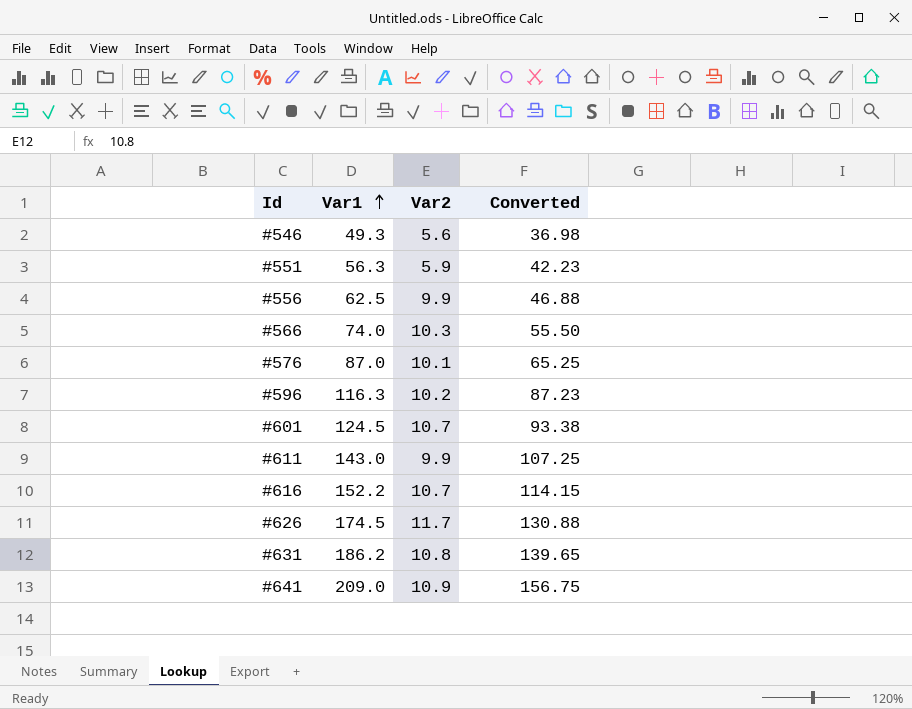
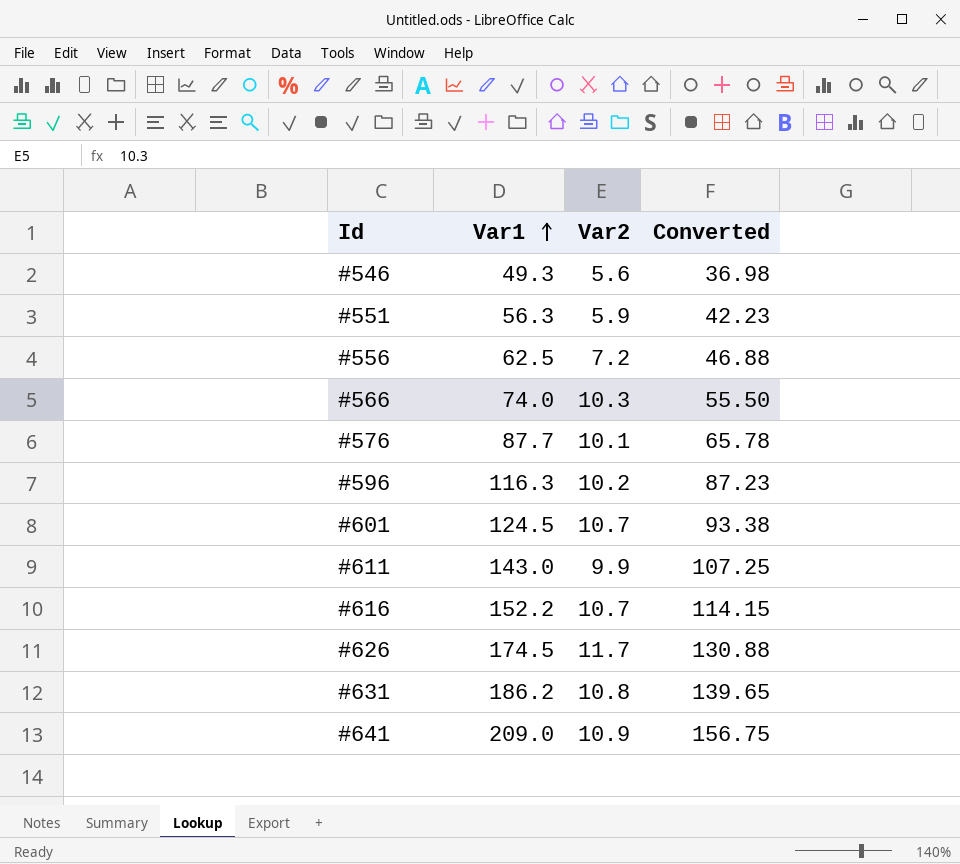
#556 | Var2: 9.9 -> 7.2
#576 | Var1: 87.0 -> 87.7
#576 | Converted: 65.25 -> 65.78

